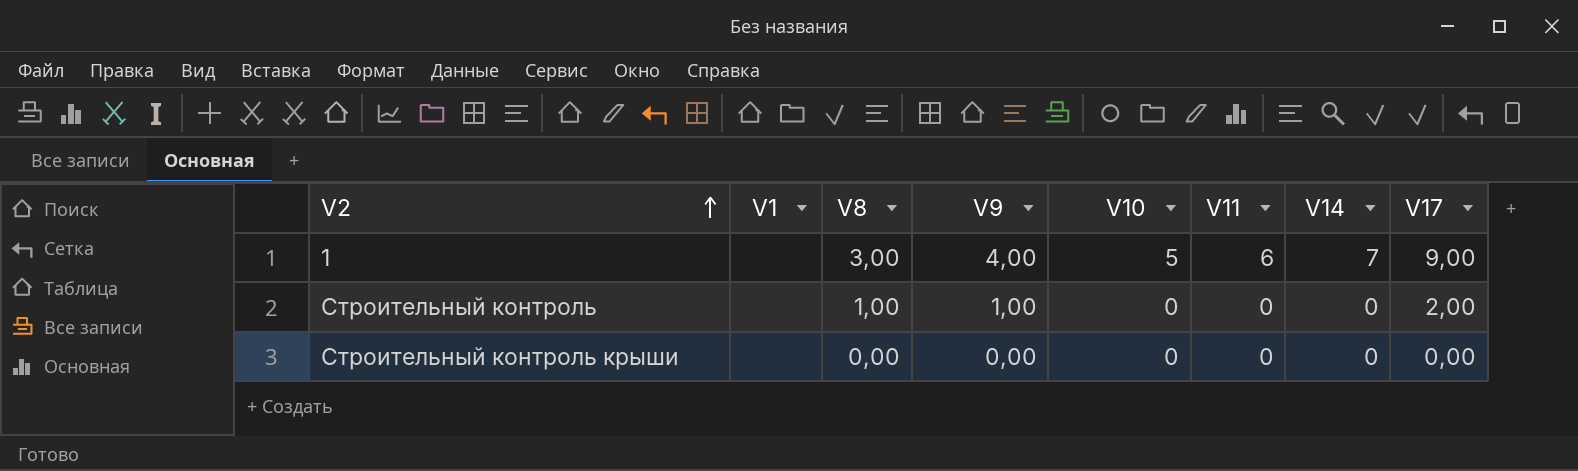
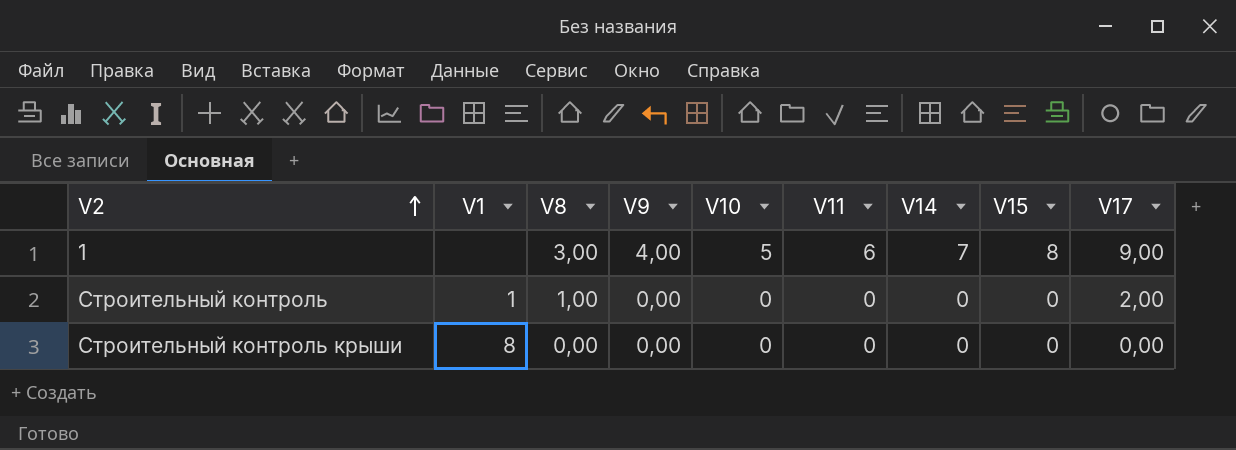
column V15 | position: none -> 8
Строительный контроль | V1: none -> 1
Строительный контроль | V9: 1,00 -> 0,00
Строительный контроль крыши | V1: none -> 8

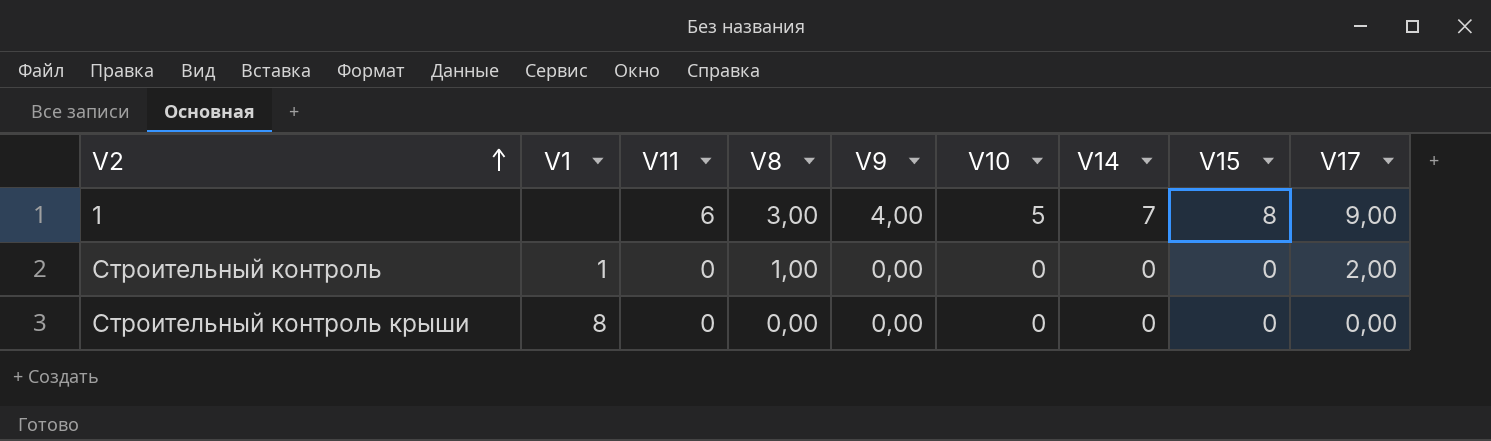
column V11 | position: 6 -> 3

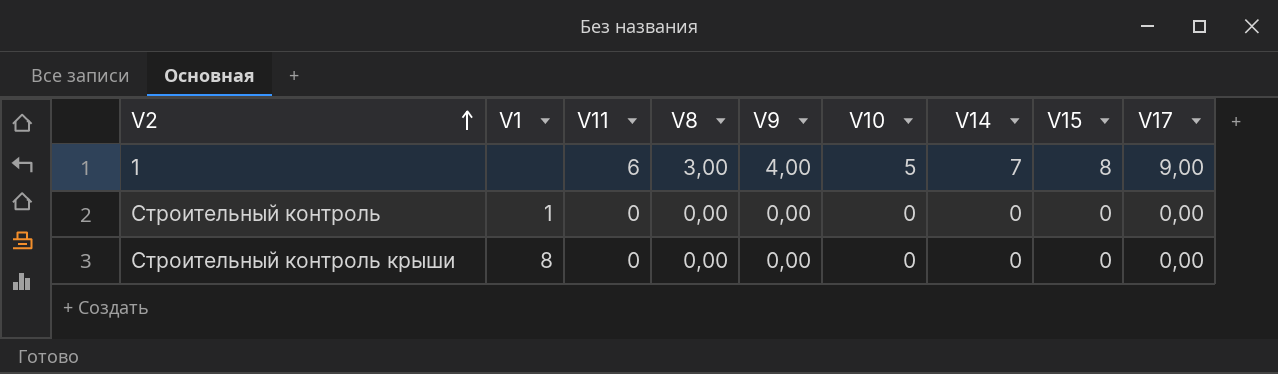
Строительный контроль | V8: 1,00 -> 0,00
Строительный контроль | V17: 2,00 -> 0,00

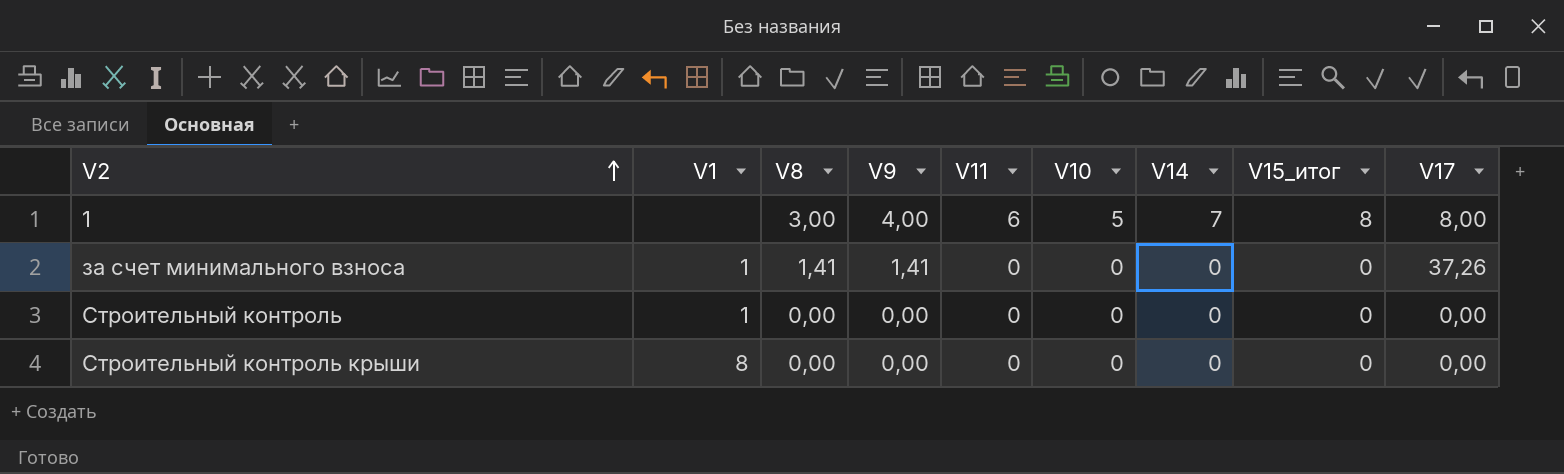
column V11 | position: 3 -> 5
column name: V15 -> V15_итог
1 | V17: 9,00 -> 8,00
row за счет минимального взноса: none -> 1 | 1,41 | 1,41 | 0 | 0 | 0 | 0 | 37,26

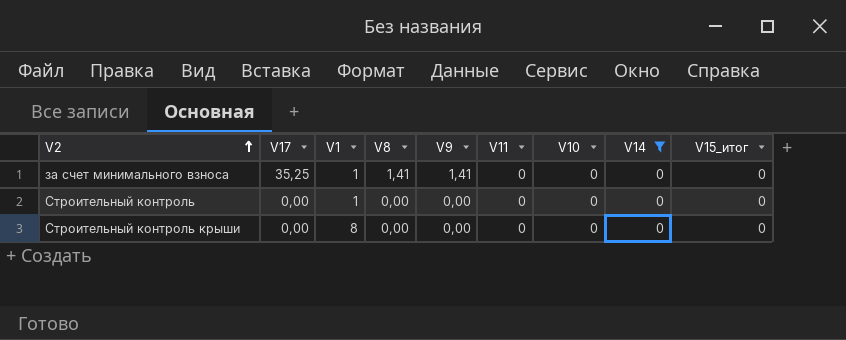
filter: none -> V14 = 0
column V17 | position: 9 -> 2
за счет минимального взноса | V17: 37,26 -> 35,25

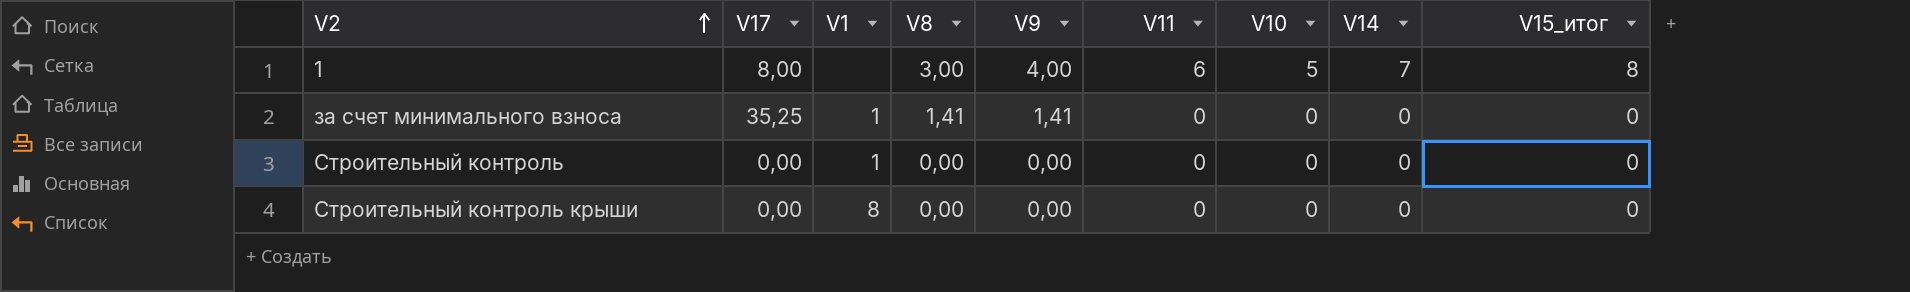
filter: V14 = 0 -> none

